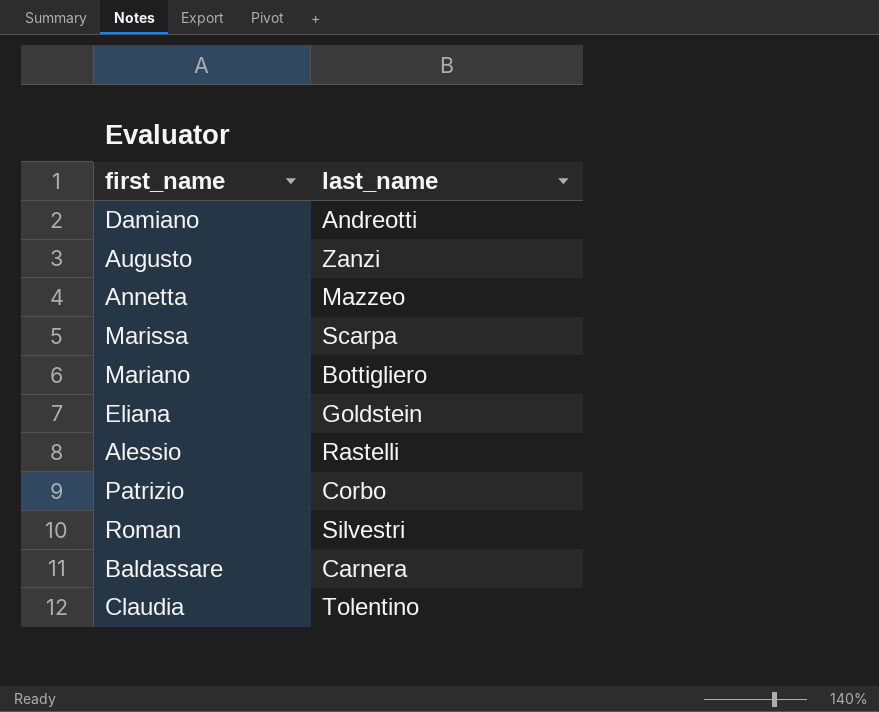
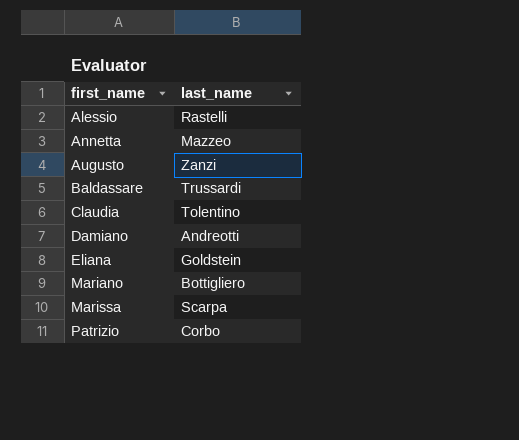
row order: none -> first_name ascending
row Roman: Silvestri -> none
Baldassare | last_name: Carnera -> Trussardi

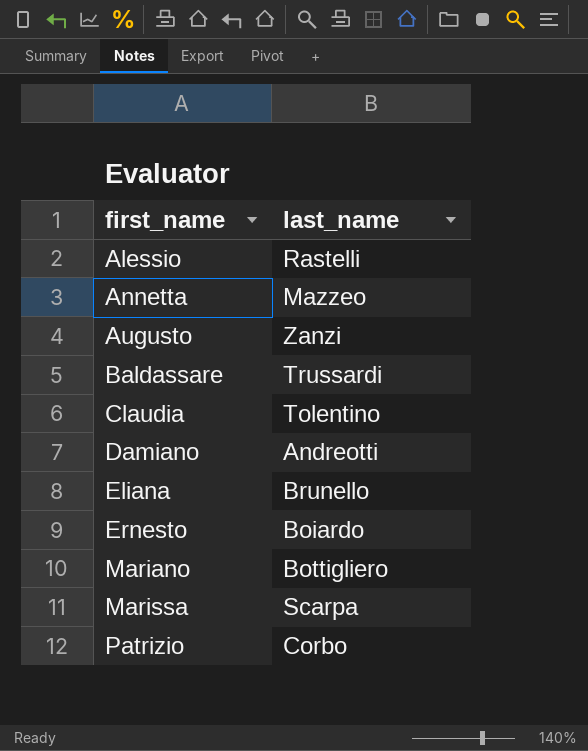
Eliana | last_name: Goldstein -> Brunello
row Ernesto: none -> Boiardo

